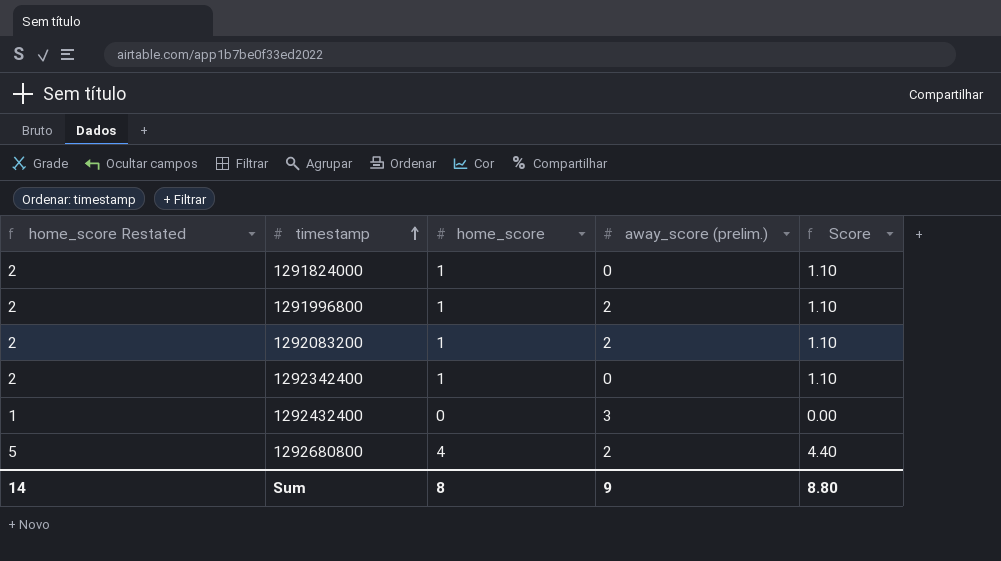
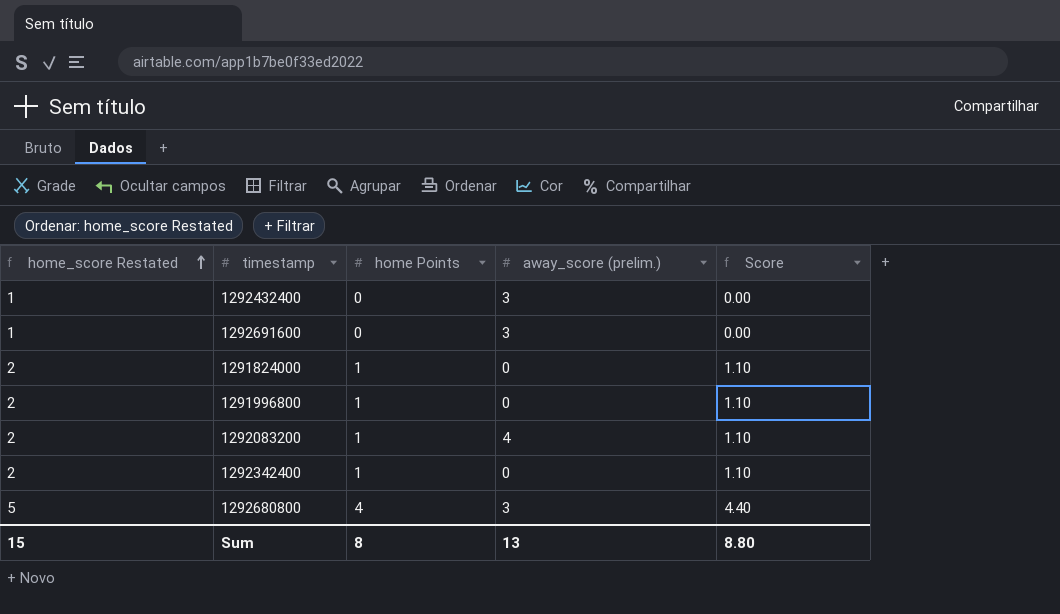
row order: timestamp ascending -> home_score Restated ascending
column name: home_score -> home Points
row 1292691600: none -> 1 | 0 | 3 | 0.00
1291996800 | away_score (prelim.): 2 -> 0
1292083200 | away_score (prelim.): 2 -> 4
1292680800 | away_score (prelim.): 2 -> 3
Sum | home_score Restated: 14 -> 15
Sum | away_score (prelim.): 9 -> 13

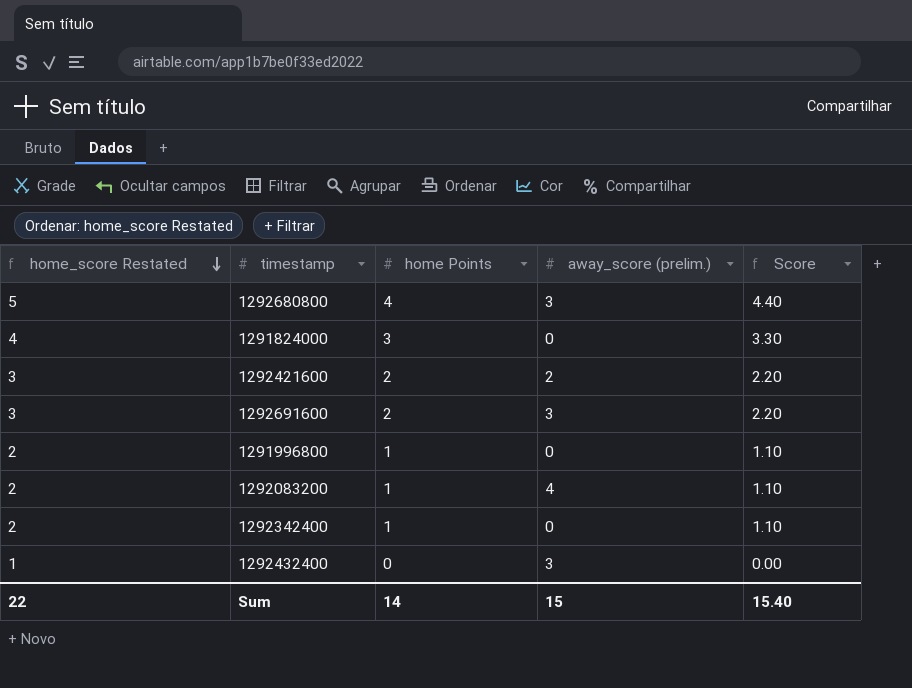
row order: home_score Restated ascending -> home_score Restated descending
1291824000 | home_score Restated: 2 -> 4
1291824000 | home Points: 1 -> 3
1291824000 | Score: 1.10 -> 3.30
row 1292421600: none -> 3 | 2 | 2 | 2.20
1292691600 | home_score Restated: 1 -> 3
1292691600 | home Points: 0 -> 2
1292691600 | Score: 0.00 -> 2.20
Sum | home_score Restated: 15 -> 22
Sum | home Points: 8 -> 14
Sum | away_score (prelim.): 13 -> 15
Sum | Score: 8.80 -> 15.40

